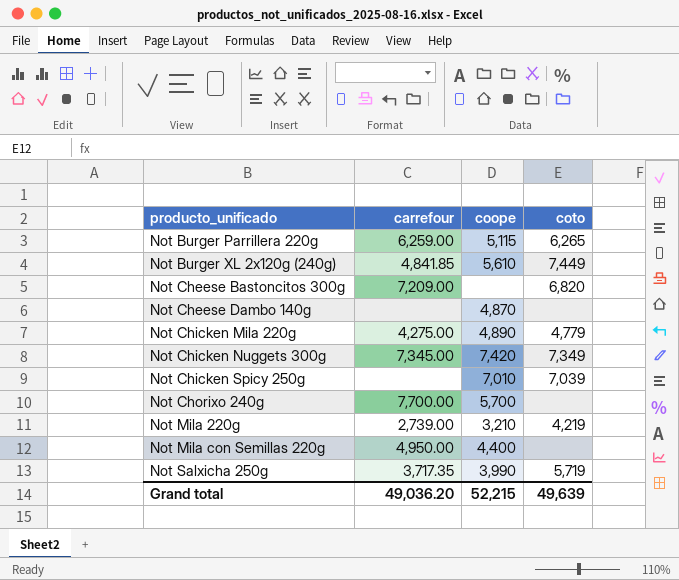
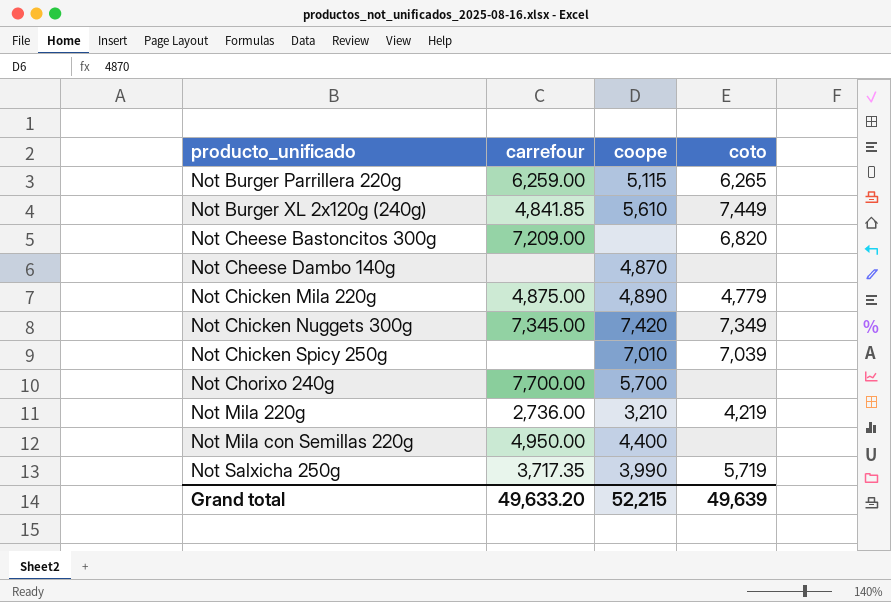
Not Chicken Mila 220g | carrefour: 4,275.00 -> 4,875.00
Not Mila 220g | carrefour: 2,739.00 -> 2,736.00
Grand total | carrefour: 49,036.20 -> 49,633.20

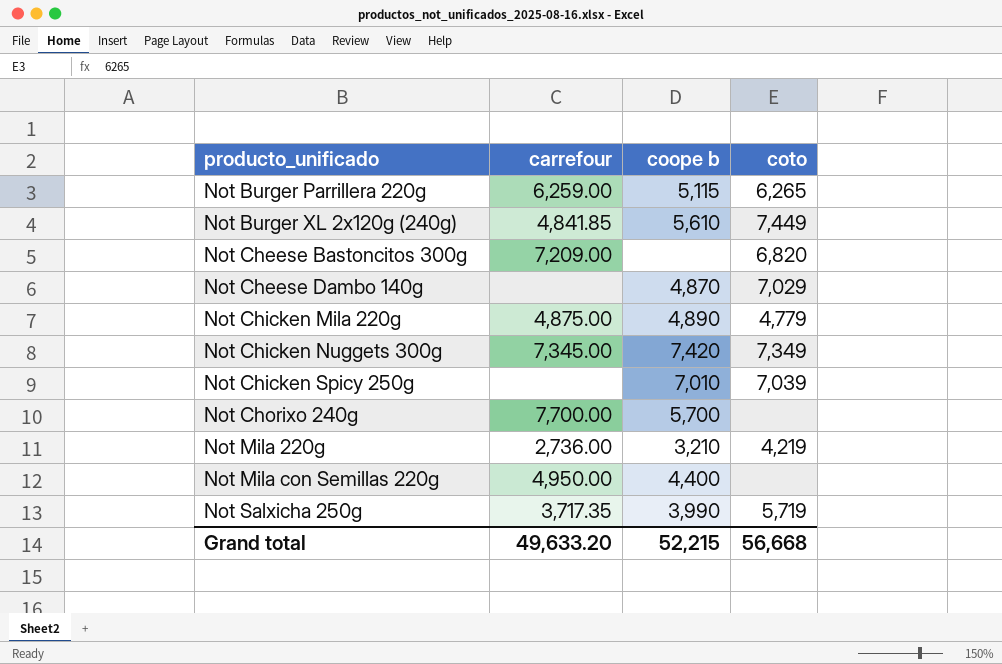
column name: coope -> coope b
Not Cheese Dambo 140g | coto: none -> 7,029
Grand total | coto: 49,639 -> 56,668

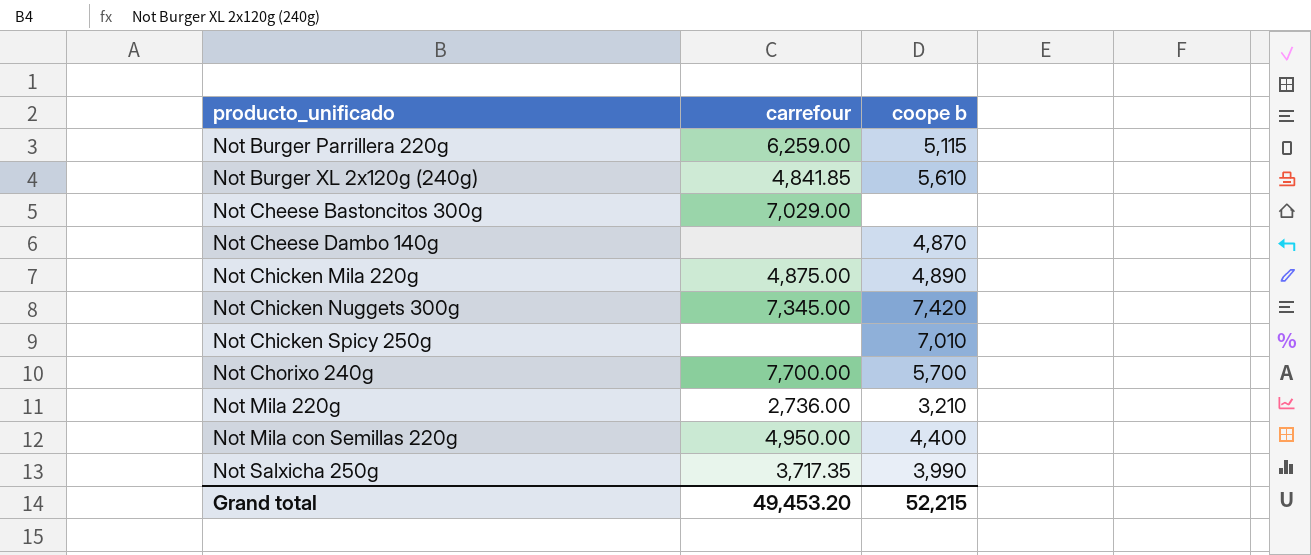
column coto | position: 4 -> none
Not Cheese Bastoncitos 300g | carrefour: 7,209.00 -> 7,029.00
Grand total | carrefour: 49,633.20 -> 49,453.20

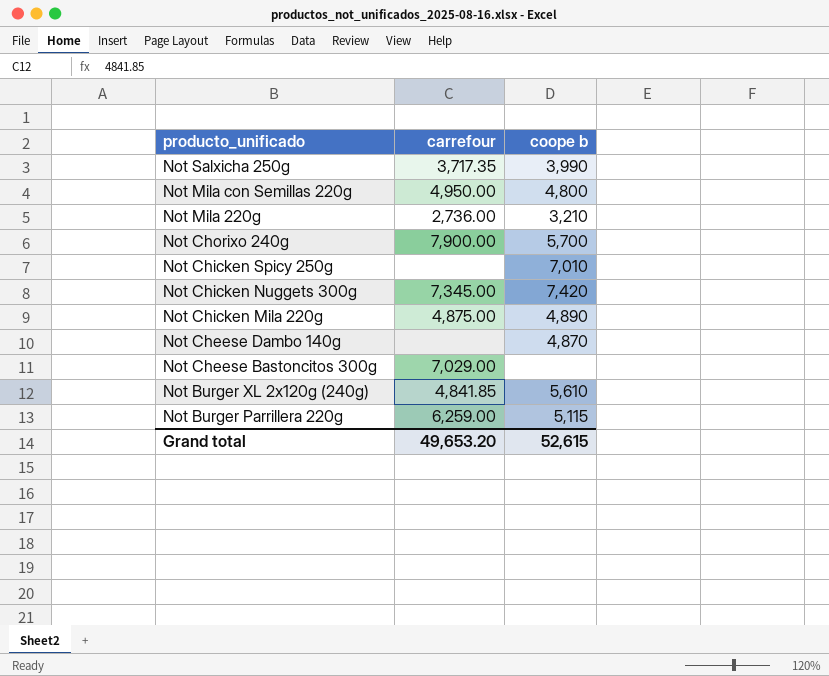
row order: producto_unificado ascending -> producto_unificado descending
Not Mila con Semillas 220g | coope b: 4,400 -> 4,800
Not Chorixo 240g | carrefour: 7,700.00 -> 7,900.00
Grand total | carrefour: 49,453.20 -> 49,653.20
Grand total | coope b: 52,215 -> 52,615

